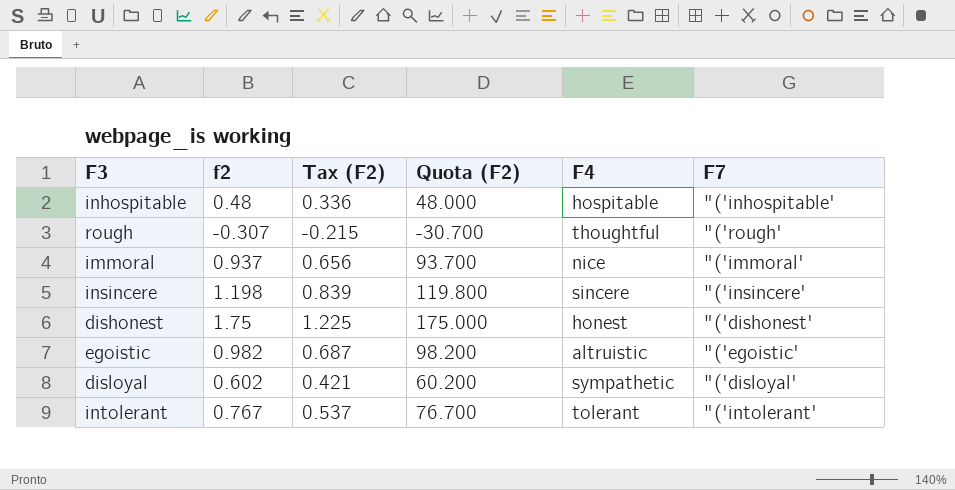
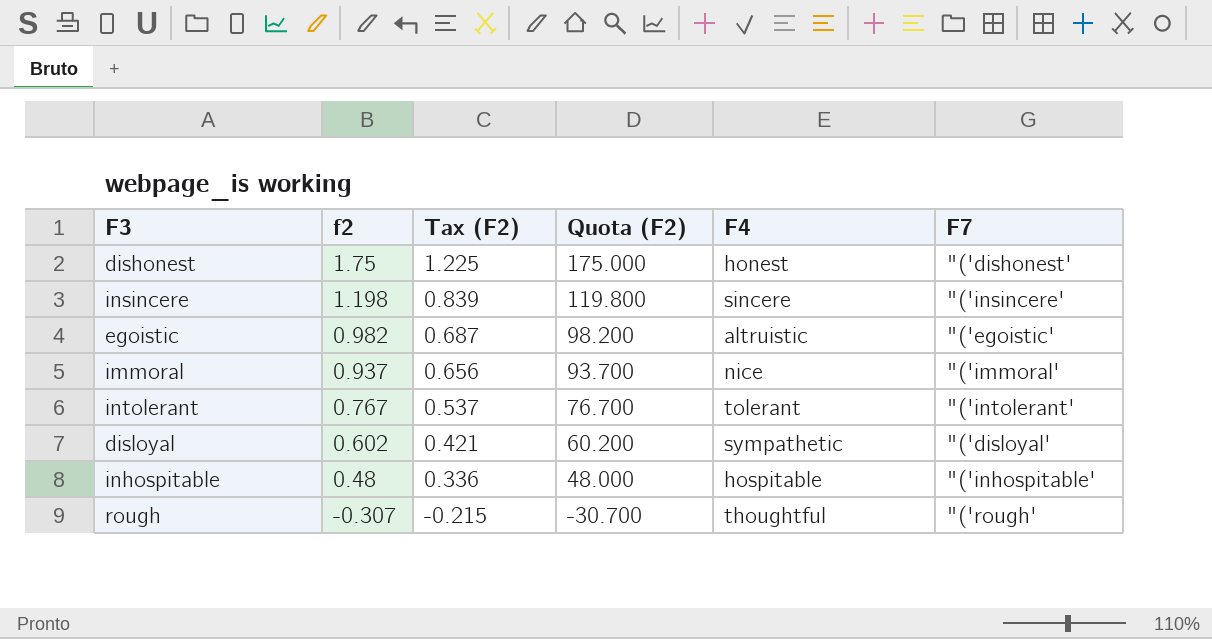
row order: none -> f2 descending

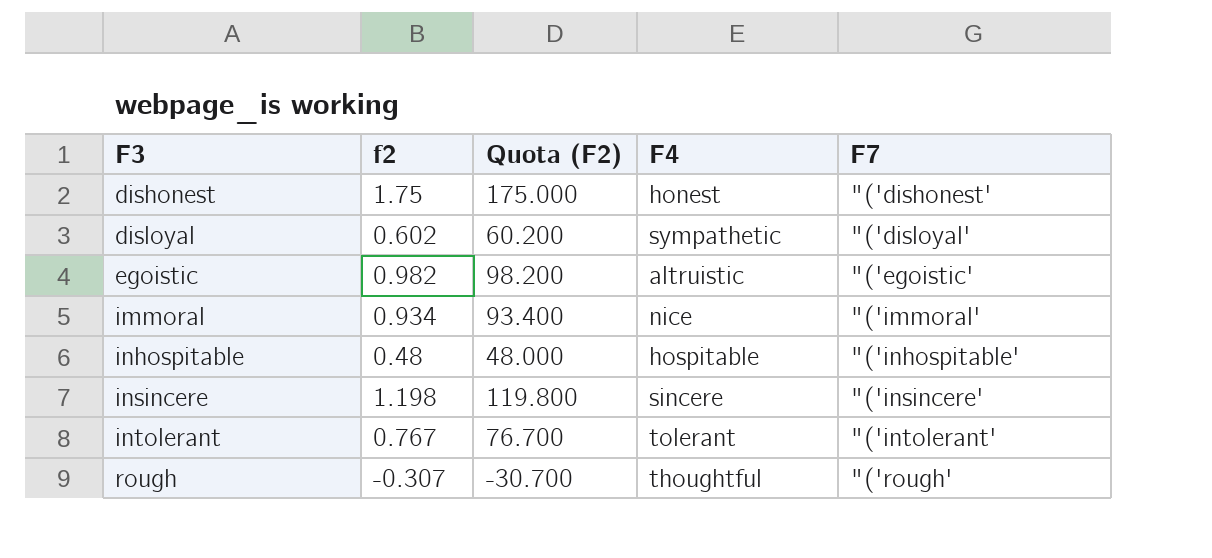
row order: f2 descending -> F3 ascending
column Tax (F2) | formula: [f2] * 0.7 -> none
immoral | f2: 0.937 -> 0.934
immoral | Quota (F2): 93.700 -> 93.400

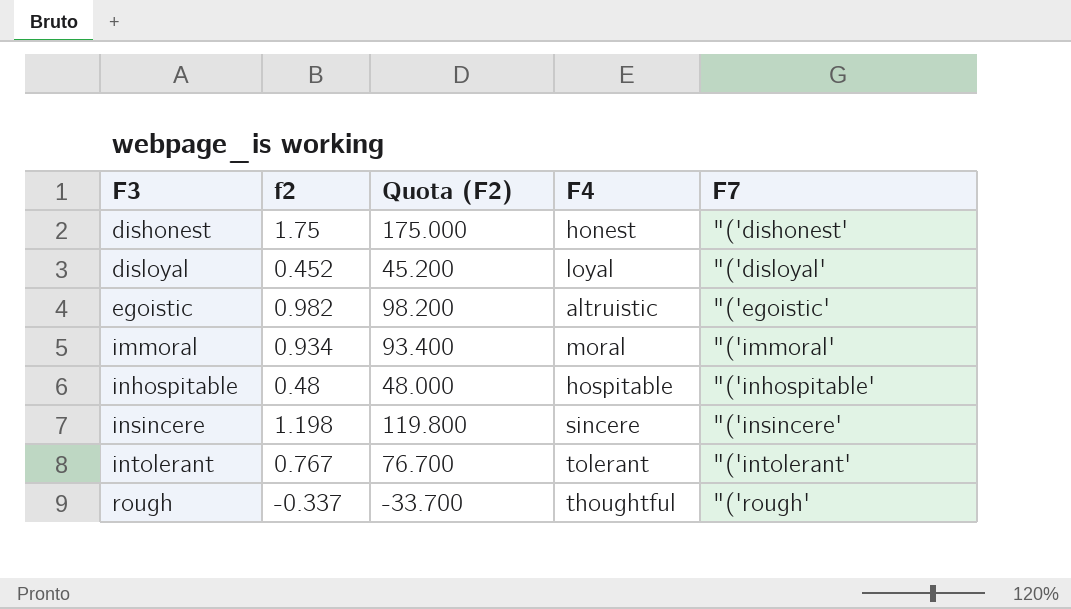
disloyal | f2: 0.602 -> 0.452
disloyal | Quota (F2): 60.200 -> 45.200
disloyal | F4: sympathetic -> loyal
immoral | F4: nice -> moral
rough | f2: -0.307 -> -0.337
rough | Quota (F2): -30.700 -> -33.700

